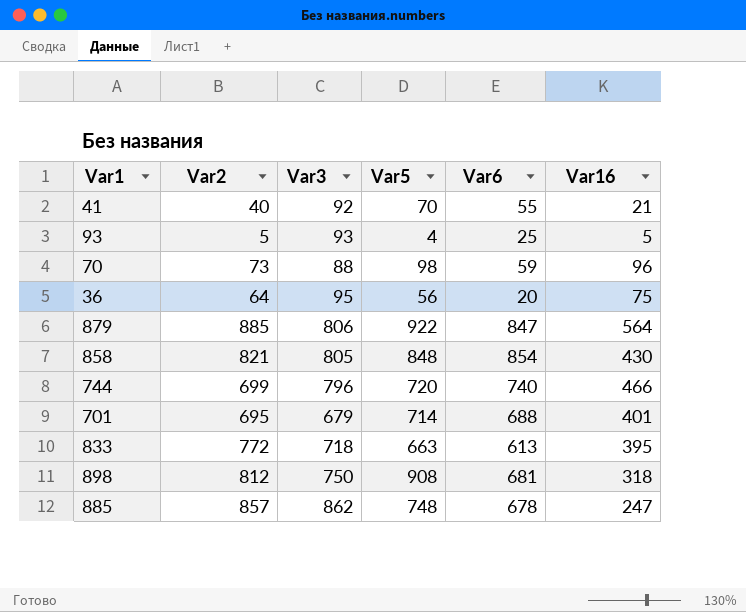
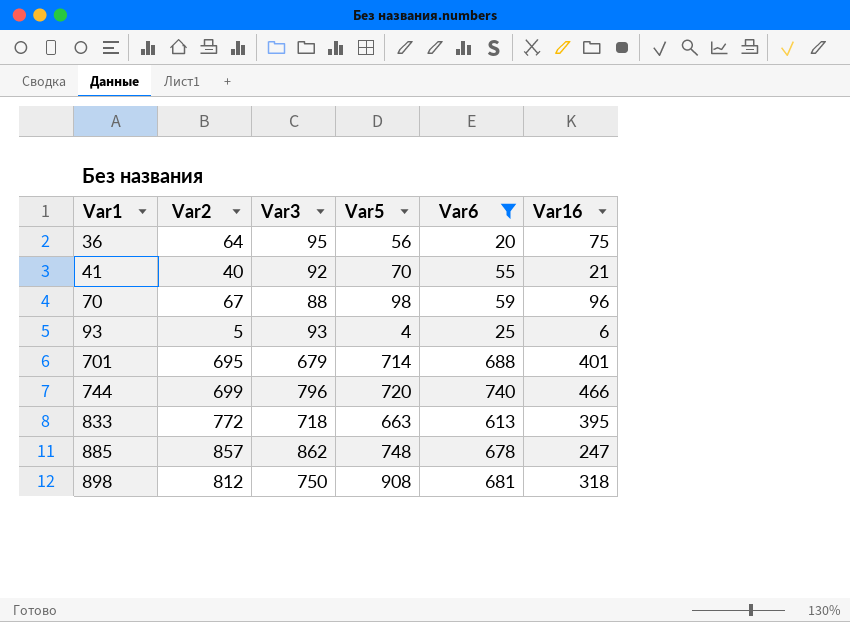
filter: none -> Var6 <= 740
row order: none -> Var1 ascending
70 | Var2: 73 -> 67
93 | Var16: 5 -> 6

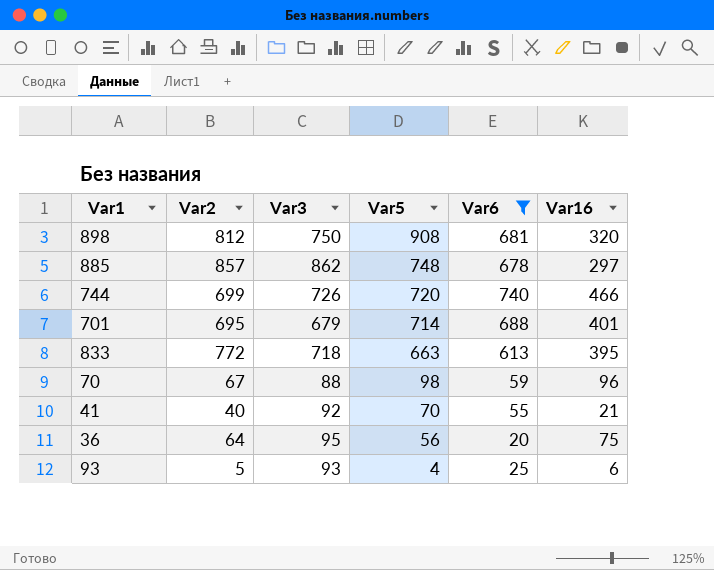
row order: Var1 ascending -> Var5 descending
898 | Var16: 318 -> 320
885 | Var16: 247 -> 297
744 | Var3: 796 -> 726

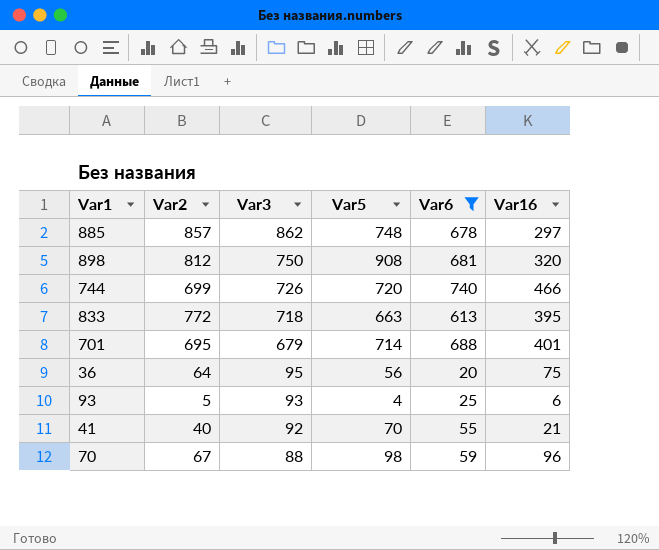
row order: Var5 descending -> Var3 descending

